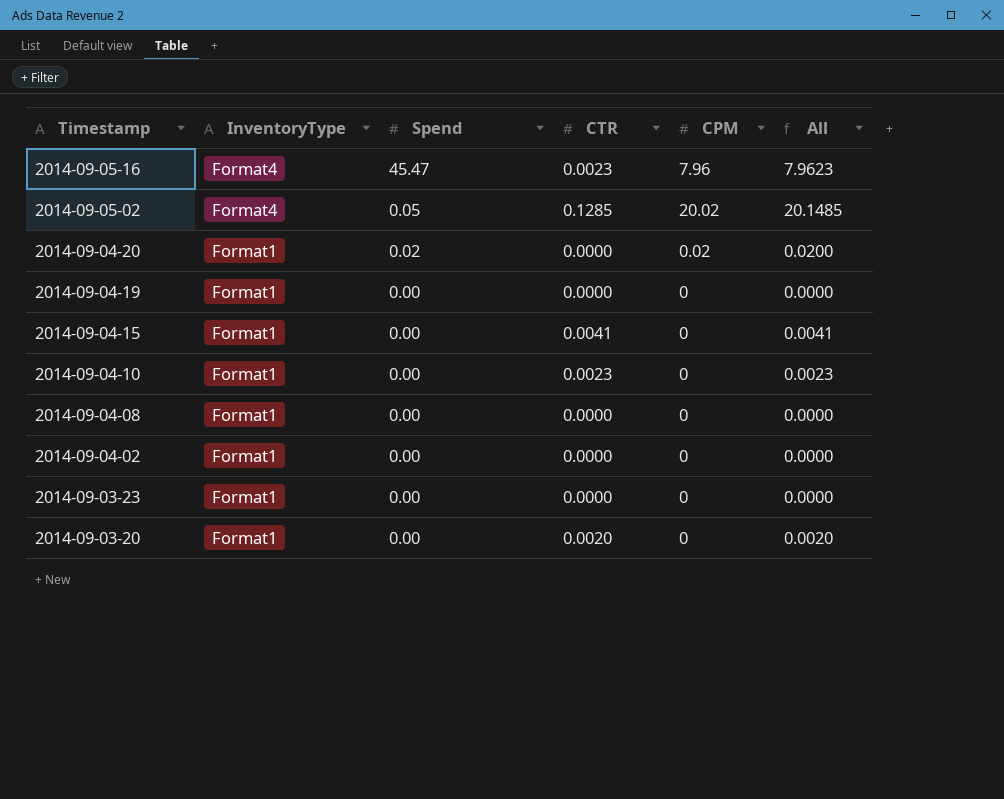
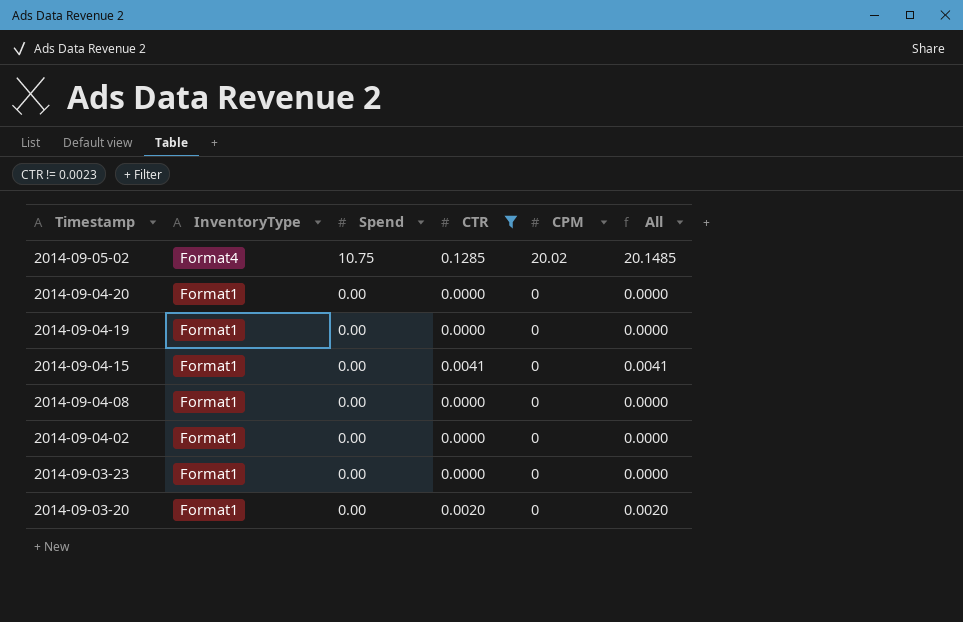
filter: none -> CTR != 0.0023
2014-09-05-02 | Spend: 0.05 -> 10.75
2014-09-04-20 | Spend: 0.02 -> 0.00
2014-09-04-20 | CPM: 0.02 -> 0
2014-09-04-20 | All: 0.0200 -> 0.0000

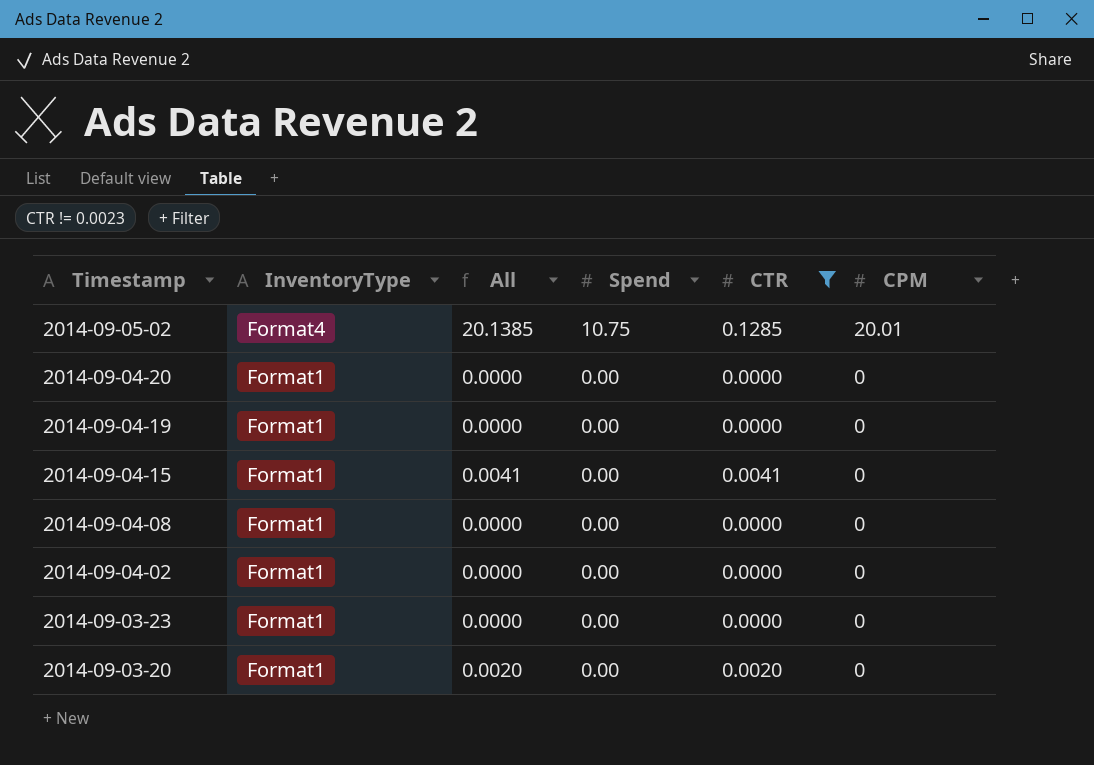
column All | position: 6 -> 3
2014-09-05-02 | All: 20.1485 -> 20.1385
2014-09-05-02 | CPM: 20.02 -> 20.01

